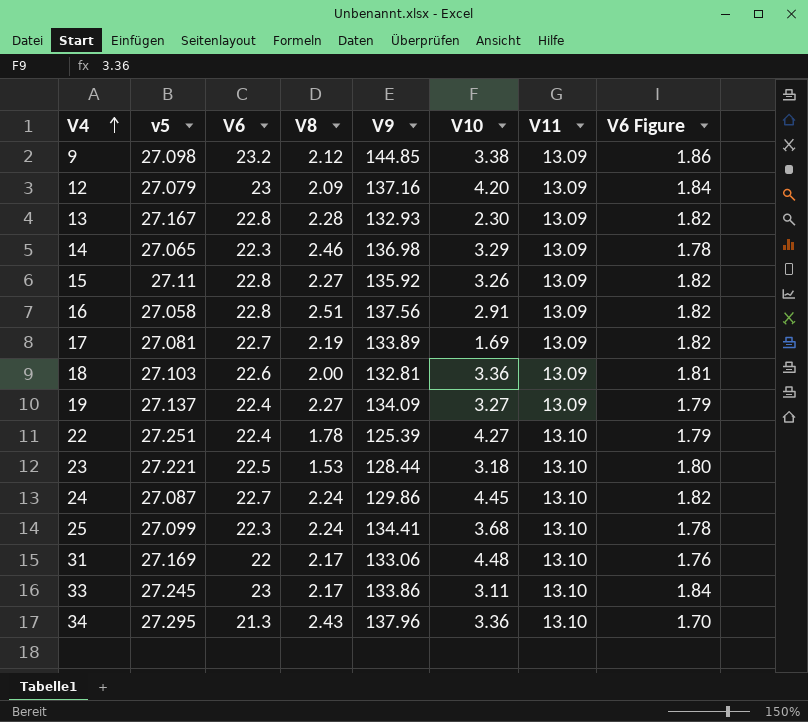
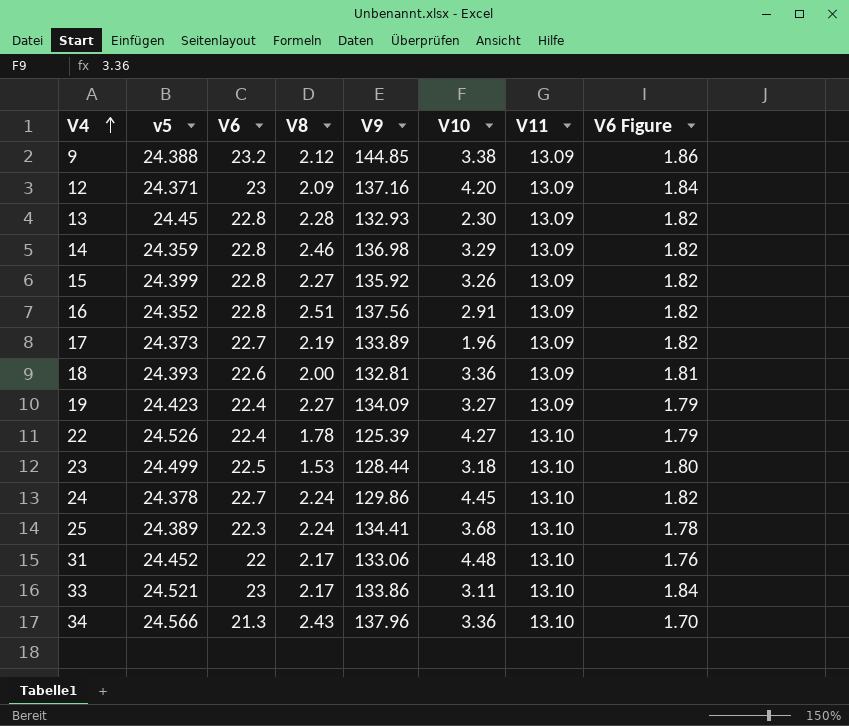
9 | v5: 27.098 -> 24.388
12 | v5: 27.079 -> 24.371
13 | v5: 27.167 -> 24.45
14 | v5: 27.065 -> 24.359
14 | V6: 22.3 -> 22.8
14 | V6 Figure: 1.78 -> 1.82
15 | v5: 27.11 -> 24.399
16 | v5: 27.058 -> 24.352
17 | v5: 27.081 -> 24.373
17 | V10: 1.69 -> 1.96
18 | v5: 27.103 -> 24.393
19 | v5: 27.137 -> 24.423
22 | v5: 27.251 -> 24.526
23 | v5: 27.221 -> 24.499
24 | v5: 27.087 -> 24.378
25 | v5: 27.099 -> 24.389
31 | v5: 27.169 -> 24.452
33 | v5: 27.245 -> 24.521
34 | v5: 27.295 -> 24.566

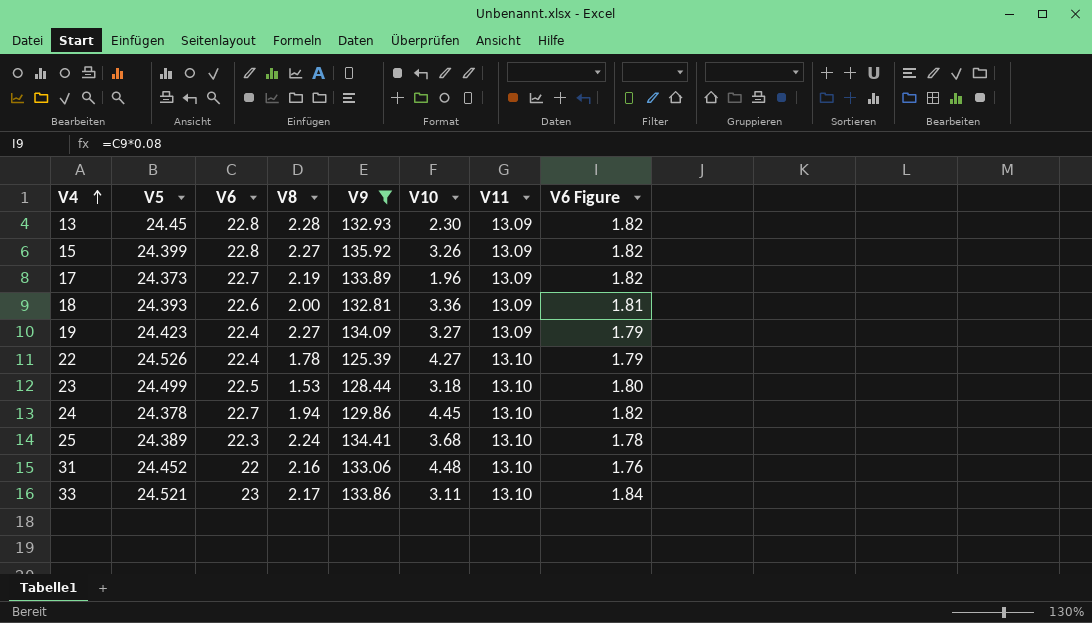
filter: none -> V9 <= 135.92
column name: v5 -> V5
24 | V8: 2.24 -> 1.94
31 | V8: 2.17 -> 2.16

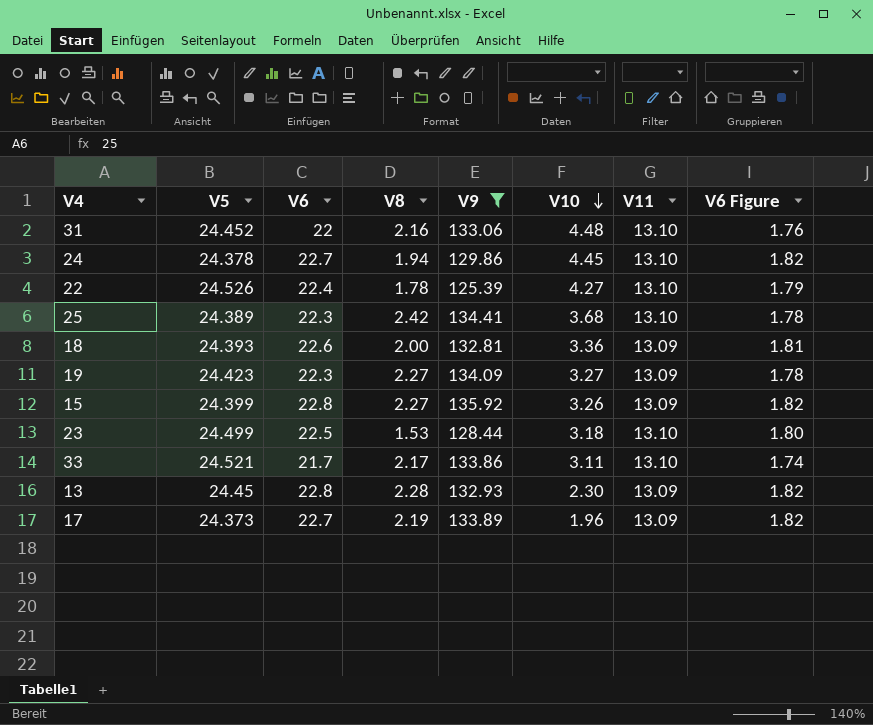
row order: V4 ascending -> V10 descending
25 | V8: 2.24 -> 2.42
19 | V6: 22.4 -> 22.3
19 | V6 Figure: 1.79 -> 1.78
33 | V6: 23 -> 21.7
33 | V6 Figure: 1.84 -> 1.74

